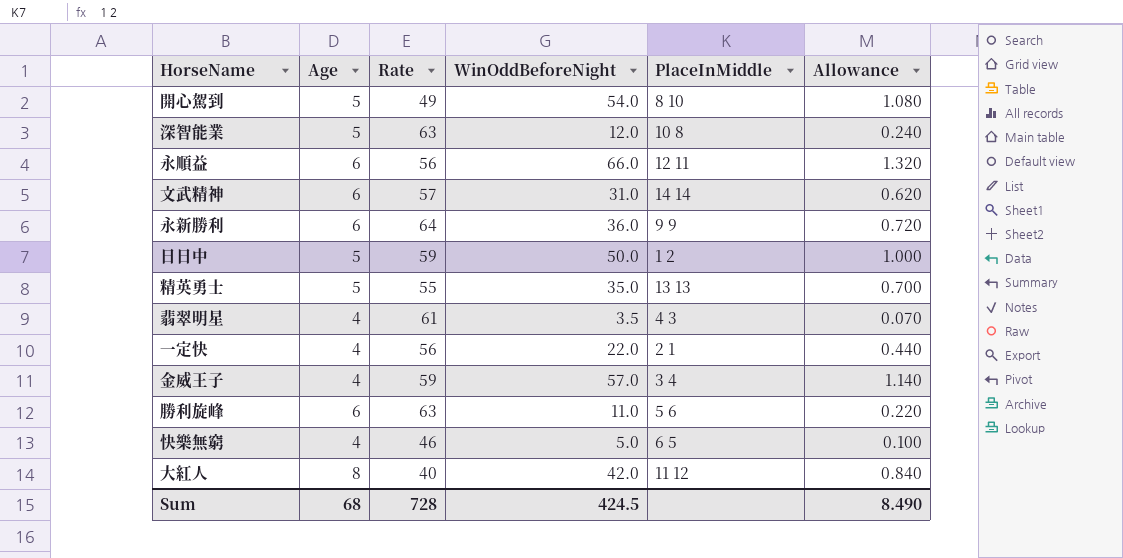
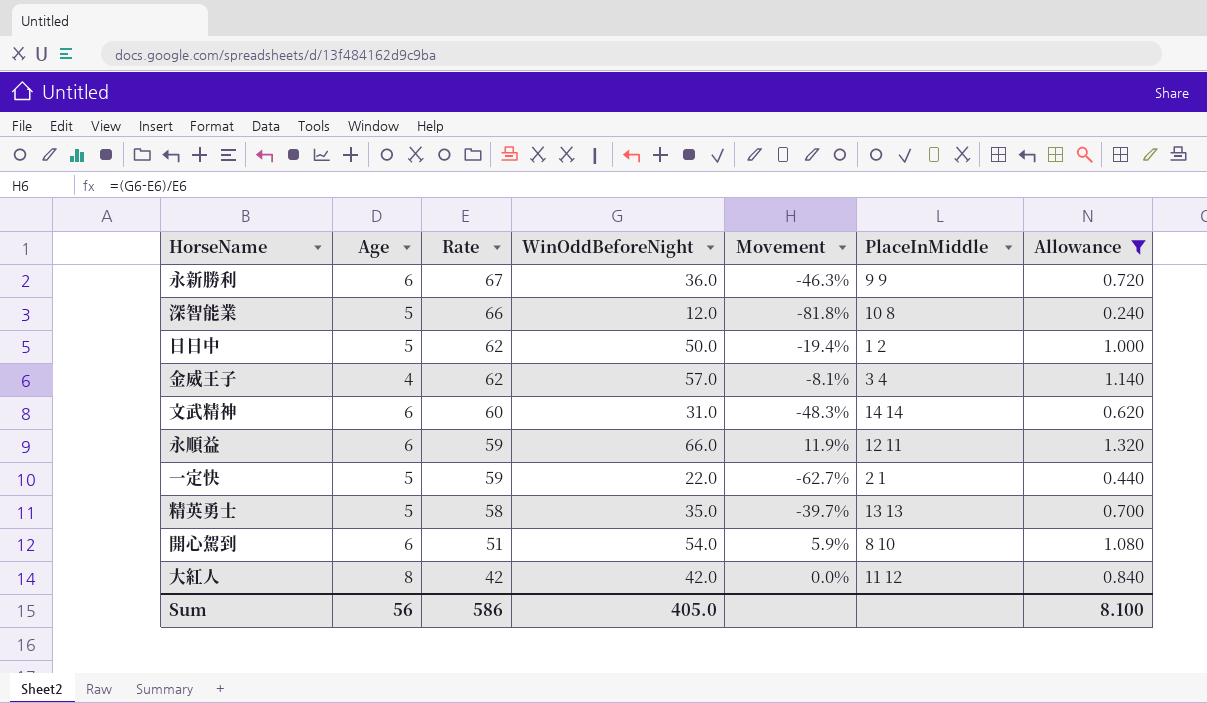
filter: none -> Allowance >= 0.240
row order: none -> Rate descending
column Movement | formula: none -> ([WinOddBeforeNight] - [Rate]) / [Rate]
永新勝利 | Rate: 64 -> 67
深智能業 | Rate: 63 -> 66
日日中 | Rate: 59 -> 62
金威王子 | Rate: 59 -> 62
文武精神 | Rate: 57 -> 60
永順益 | Rate: 56 -> 59
一定快 | Age: 4 -> 5
一定快 | Rate: 56 -> 59
精英勇士 | Rate: 55 -> 58
開心駕到 | Age: 5 -> 6
開心駕到 | Rate: 49 -> 51
大紅人 | Rate: 40 -> 42
Sum | Age: 68 -> 56
Sum | Rate: 728 -> 586
Sum | WinOddBeforeNight: 424.5 -> 405.0
Sum | Allowance: 8.490 -> 8.100

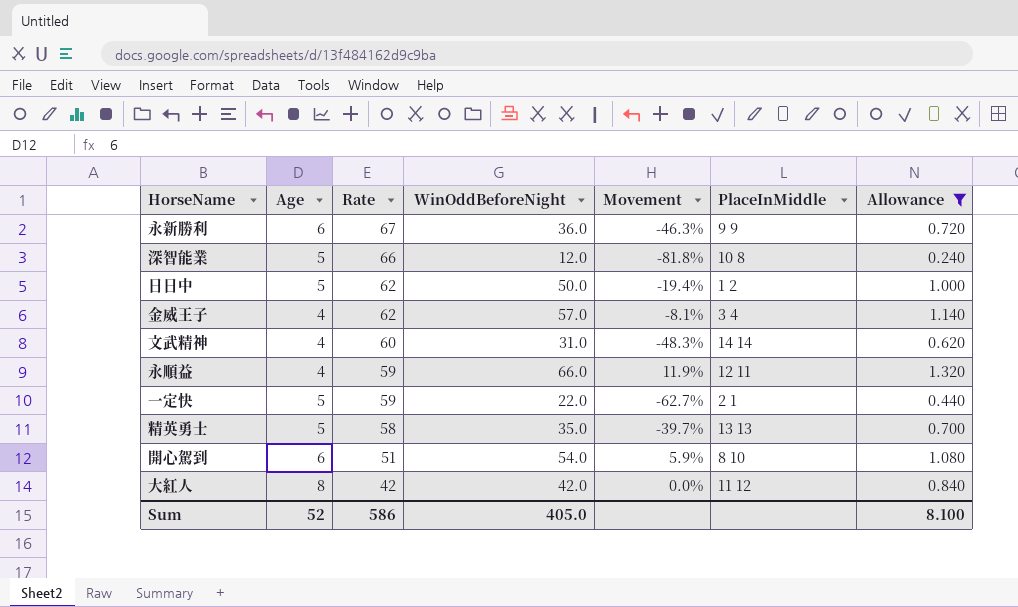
文武精神 | Age: 6 -> 4
永順益 | Age: 6 -> 4
Sum | Age: 56 -> 52

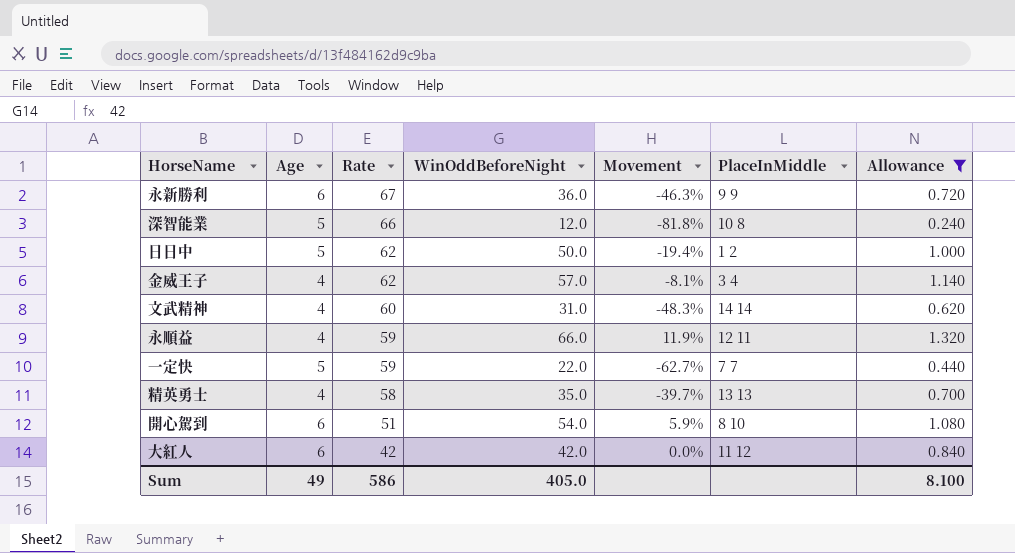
一定快 | PlaceInMiddle: 2 1 -> 7 7
精英勇士 | Age: 5 -> 4
大紅人 | Age: 8 -> 6
Sum | Age: 52 -> 49

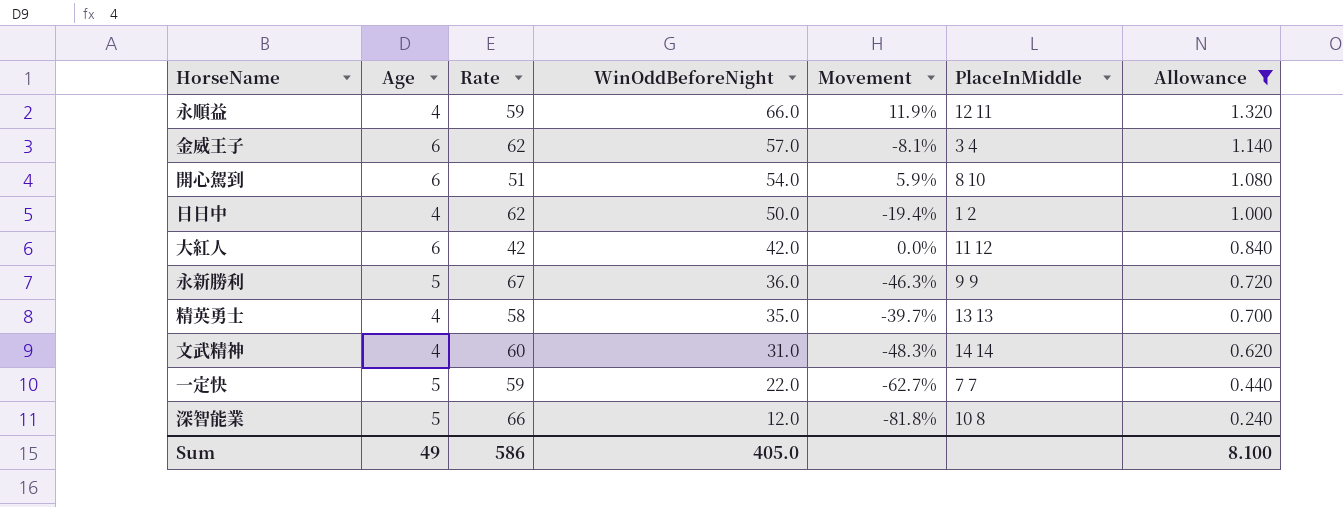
row order: Rate descending -> WinOddBeforeNight descending
金威王子 | Age: 4 -> 6
日日中 | Age: 5 -> 4
永新勝利 | Age: 6 -> 5

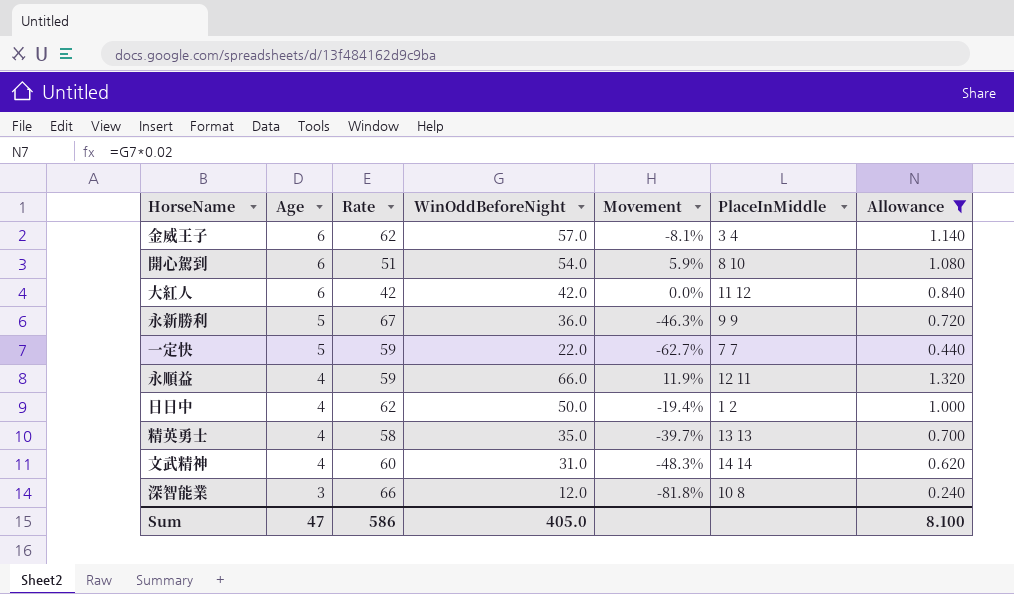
row order: WinOddBeforeNight descending -> Age descending
深智能業 | Age: 5 -> 3
Sum | Age: 49 -> 47

